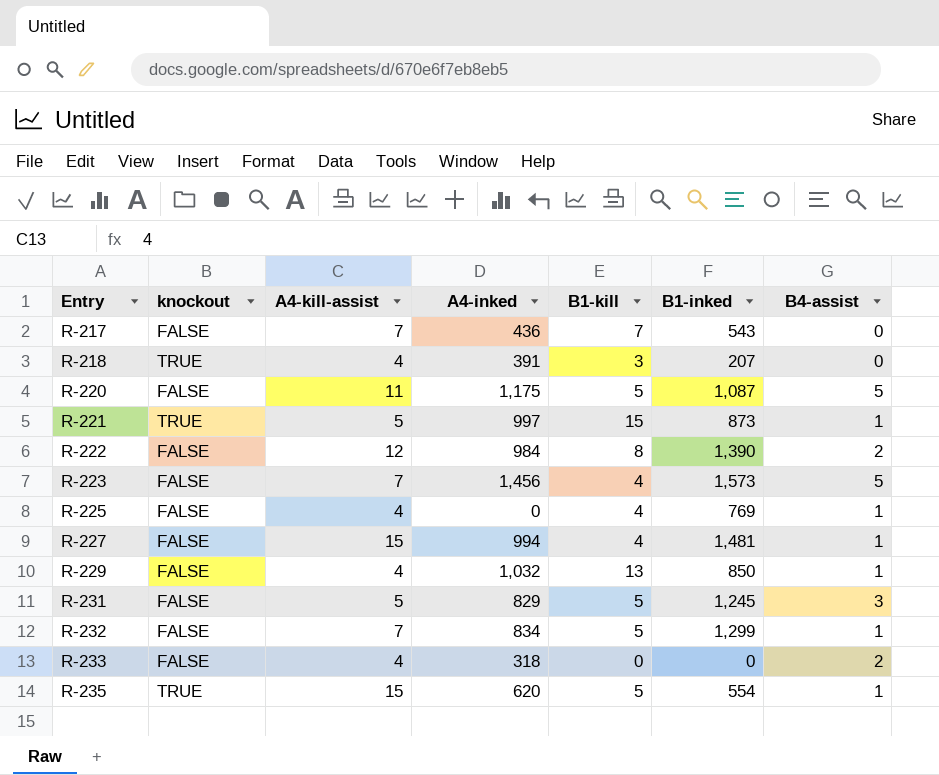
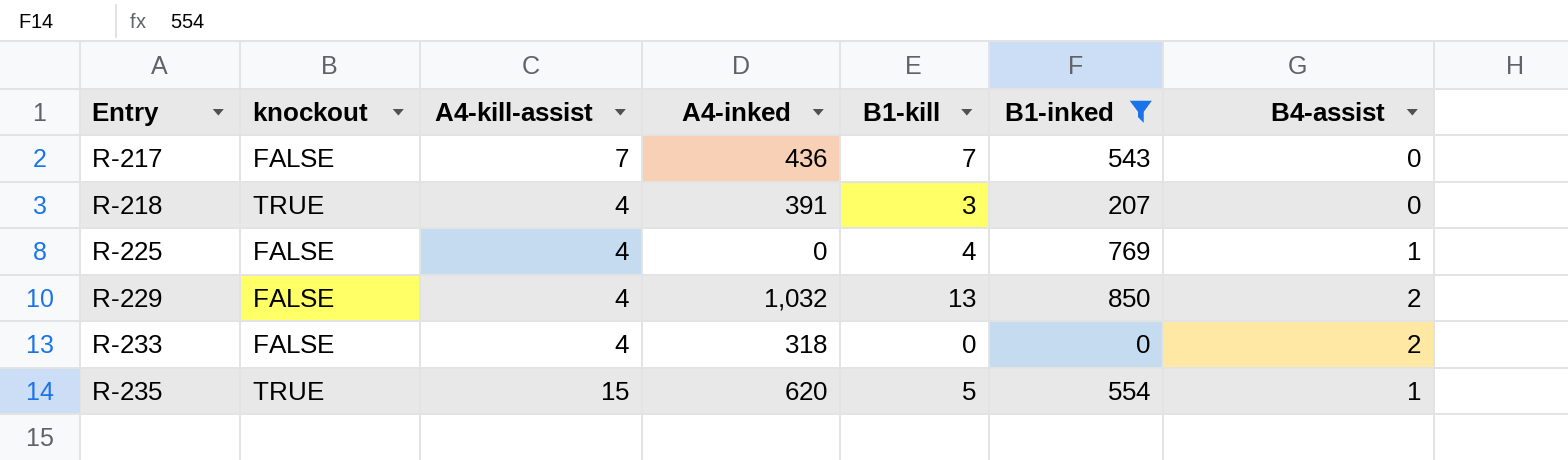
filter: none -> B1-inked <= 850
R-229 | B4-assist: 1 -> 2

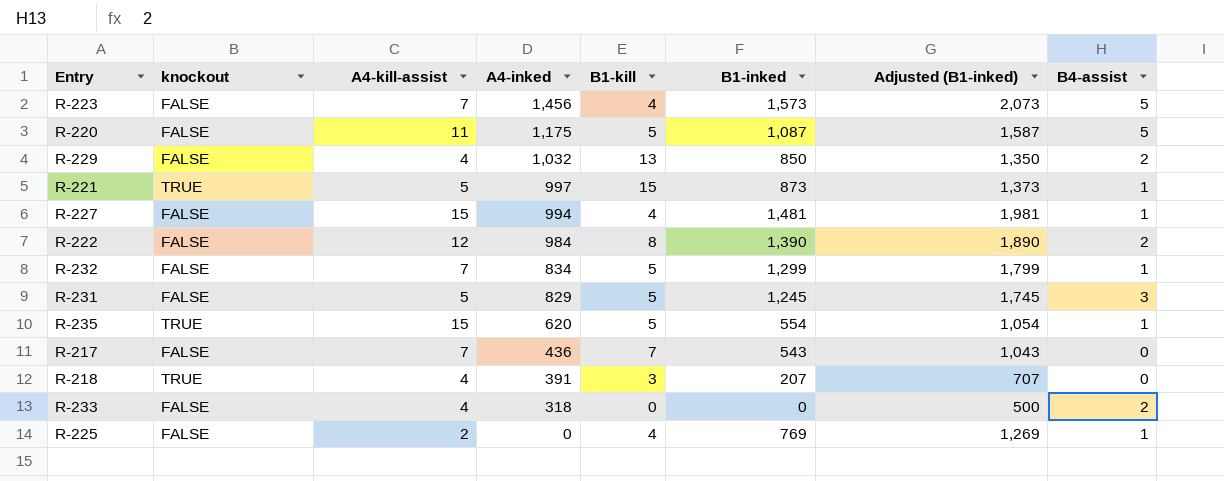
filter: B1-inked <= 850 -> none
row order: Entry ascending -> A4-inked descending
column Adjusted (B1-inked) | formula: none -> [B1-inked] + 500
R-225 | A4-kill-assist: 4 -> 2

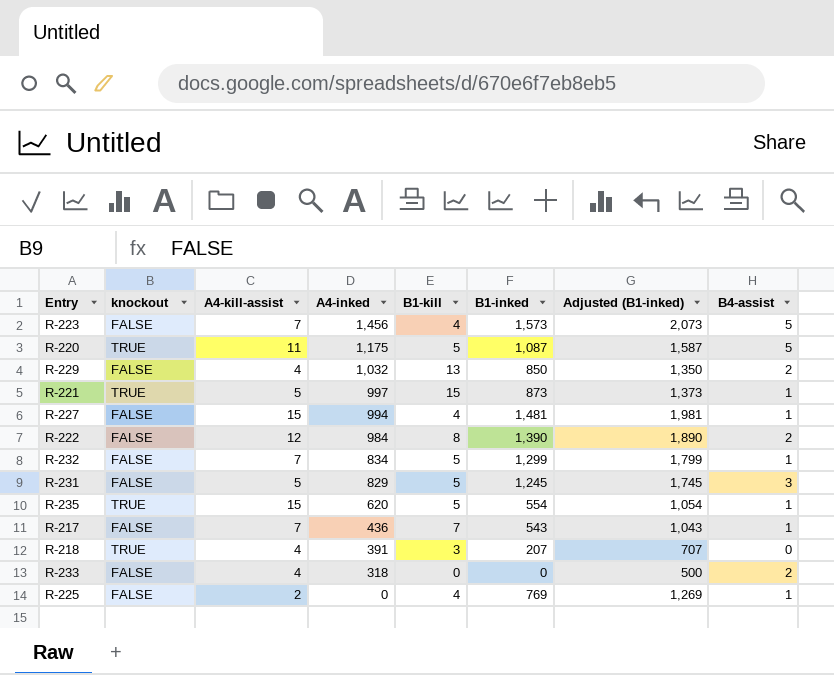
R-220 | knockout: FALSE -> TRUE
R-217 | B4-assist: 0 -> 1

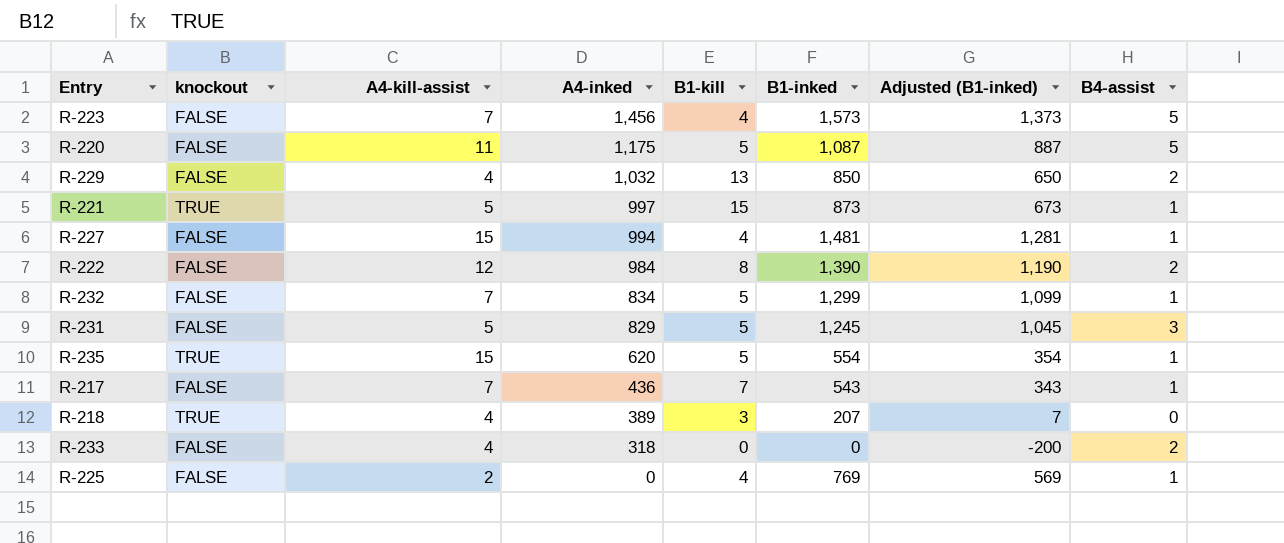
column Adjusted (B1-inked) | formula: [B1-inked] + 500 -> [B1-inked] - 200
R-220 | knockout: TRUE -> FALSE
R-218 | A4-inked: 391 -> 389

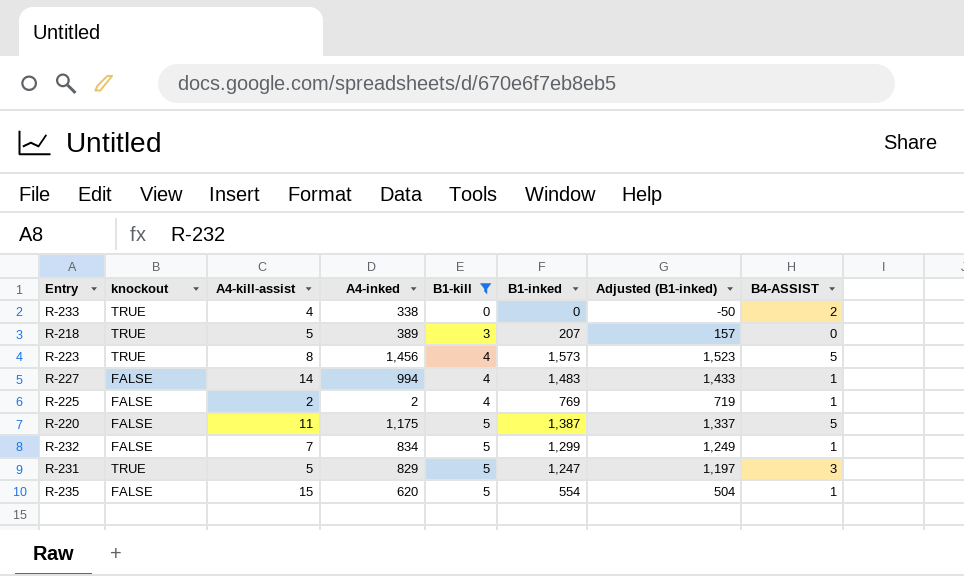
filter: none -> B1-kill <= 5
row order: A4-inked descending -> B1-kill ascending
column Adjusted (B1-inked) | formula: [B1-inked] - 200 -> [B1-inked] - 50
column name: B4-assist -> B4-ASSIST
R-233 | knockout: FALSE -> TRUE
R-233 | A4-inked: 318 -> 338
R-218 | A4-kill-assist: 4 -> 5
R-223 | knockout: FALSE -> TRUE
R-223 | A4-kill-assist: 7 -> 8
R-227 | A4-kill-assist: 15 -> 14
R-227 | B1-inked: 1,481 -> 1,483
R-225 | A4-inked: 0 -> 2
R-220 | B1-inked: 1,087 -> 1,387
R-231 | knockout: FALSE -> TRUE
R-231 | B1-inked: 1,245 -> 1,247
R-235 | knockout: TRUE -> FALSE

